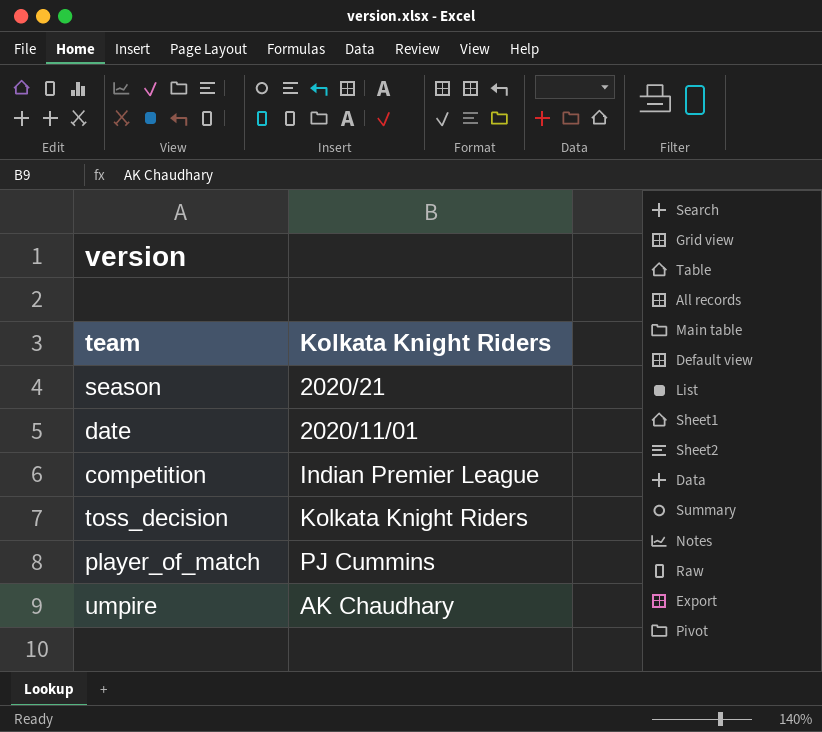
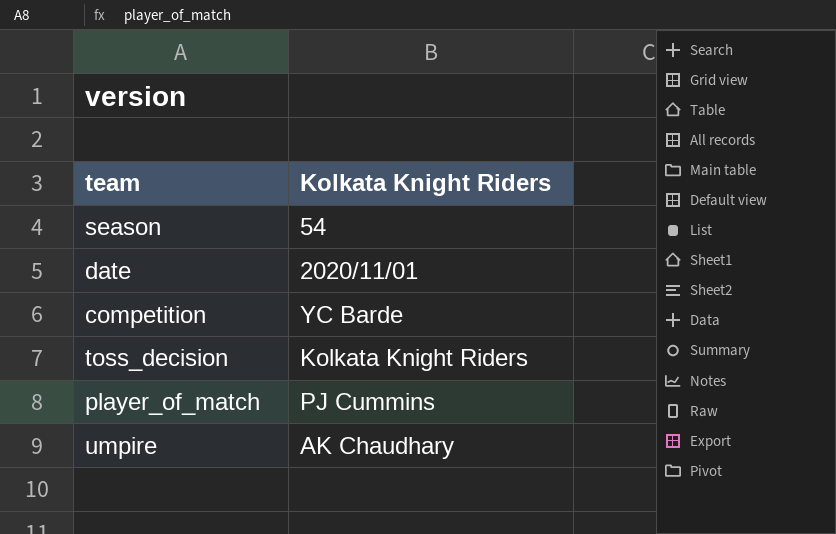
season | Kolkata Knight Riders: 2020/21 -> 54
competition | Kolkata Knight Riders: Indian Premier League -> YC Barde

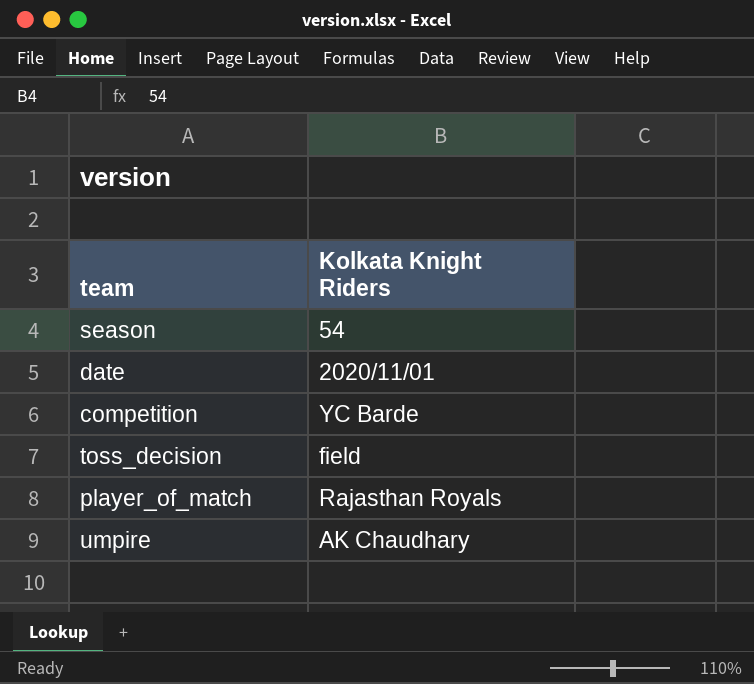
toss_decision | Kolkata Knight Riders: Kolkata Knight Riders -> field
player_of_match | Kolkata Knight Riders: PJ Cummins -> Rajasthan Royals

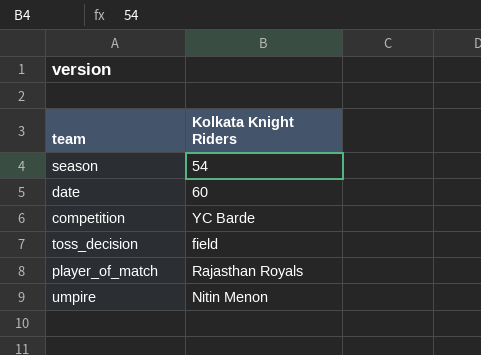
date | Kolkata Knight Riders: 2020/11/01 -> 60
umpire | Kolkata Knight Riders: AK Chaudhary -> Nitin Menon

